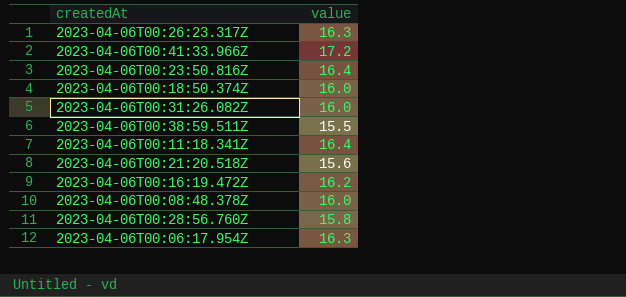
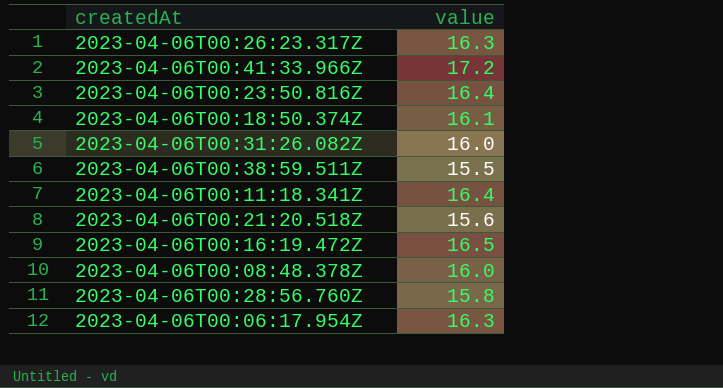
2023-04-06T00:18:50.374Z | value: 16.0 -> 16.1
2023-04-06T00:16:19.472Z | value: 16.2 -> 16.5

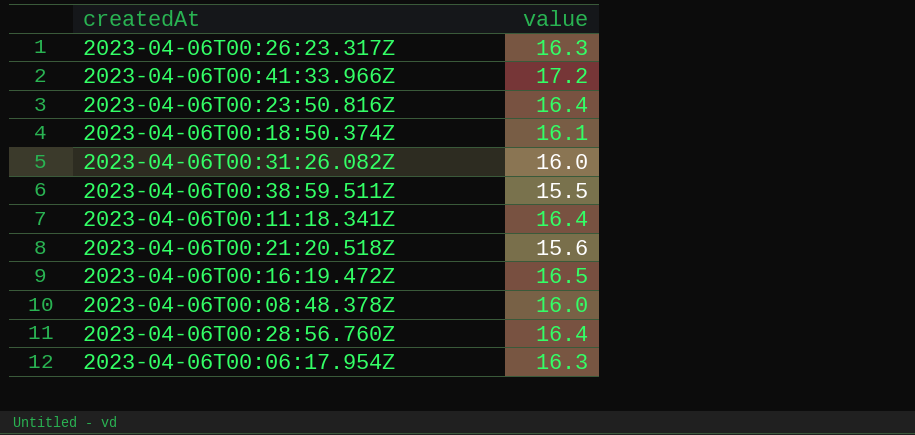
2023-04-06T00:28:56.760Z | value: 15.8 -> 16.4

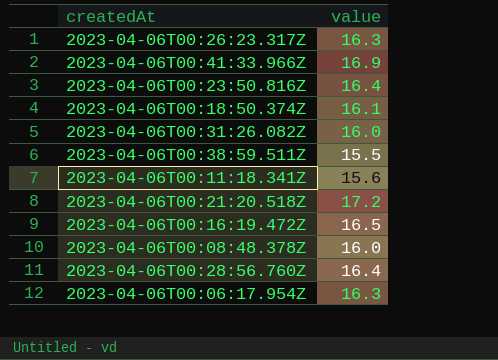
2023-04-06T00:41:33.966Z | value: 17.2 -> 16.9
2023-04-06T00:11:18.341Z | value: 16.4 -> 15.6
2023-04-06T00:21:20.518Z | value: 15.6 -> 17.2

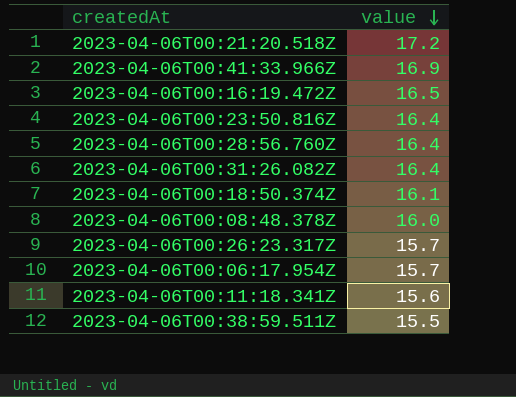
row order: none -> value descending
2023-04-06T00:31:26.082Z | value: 16.0 -> 16.4
2023-04-06T00:26:23.317Z | value: 16.3 -> 15.7
2023-04-06T00:06:17.954Z | value: 16.3 -> 15.7

